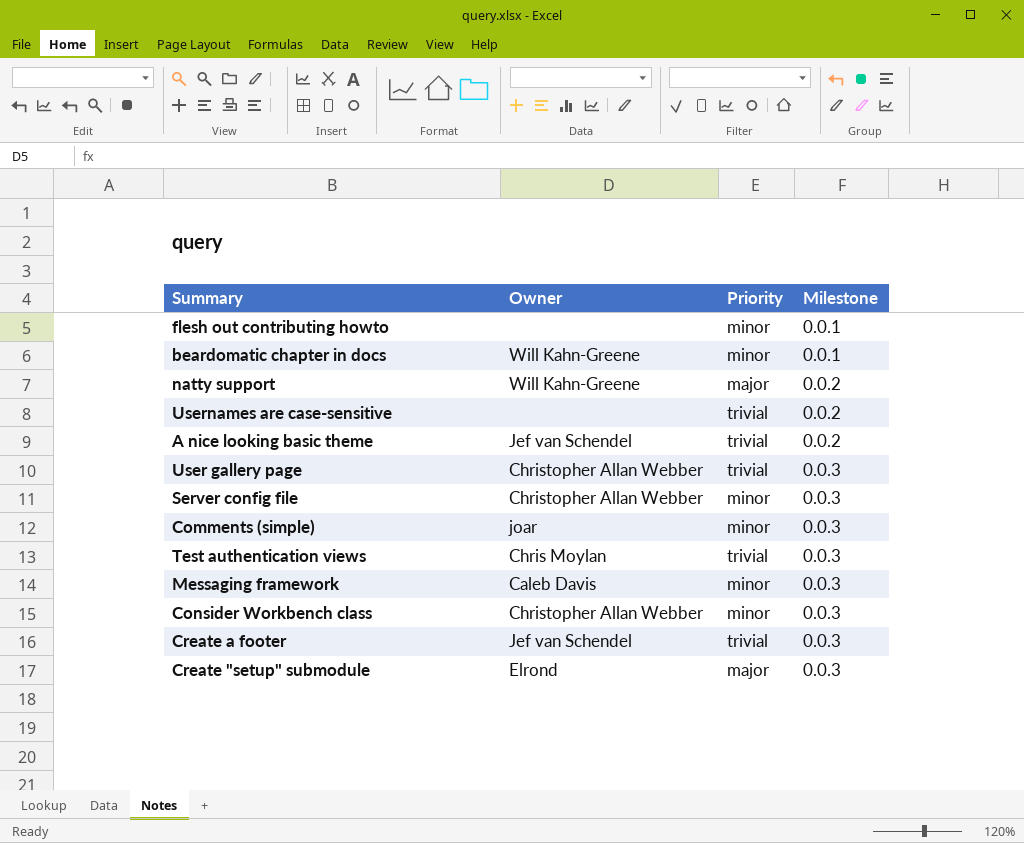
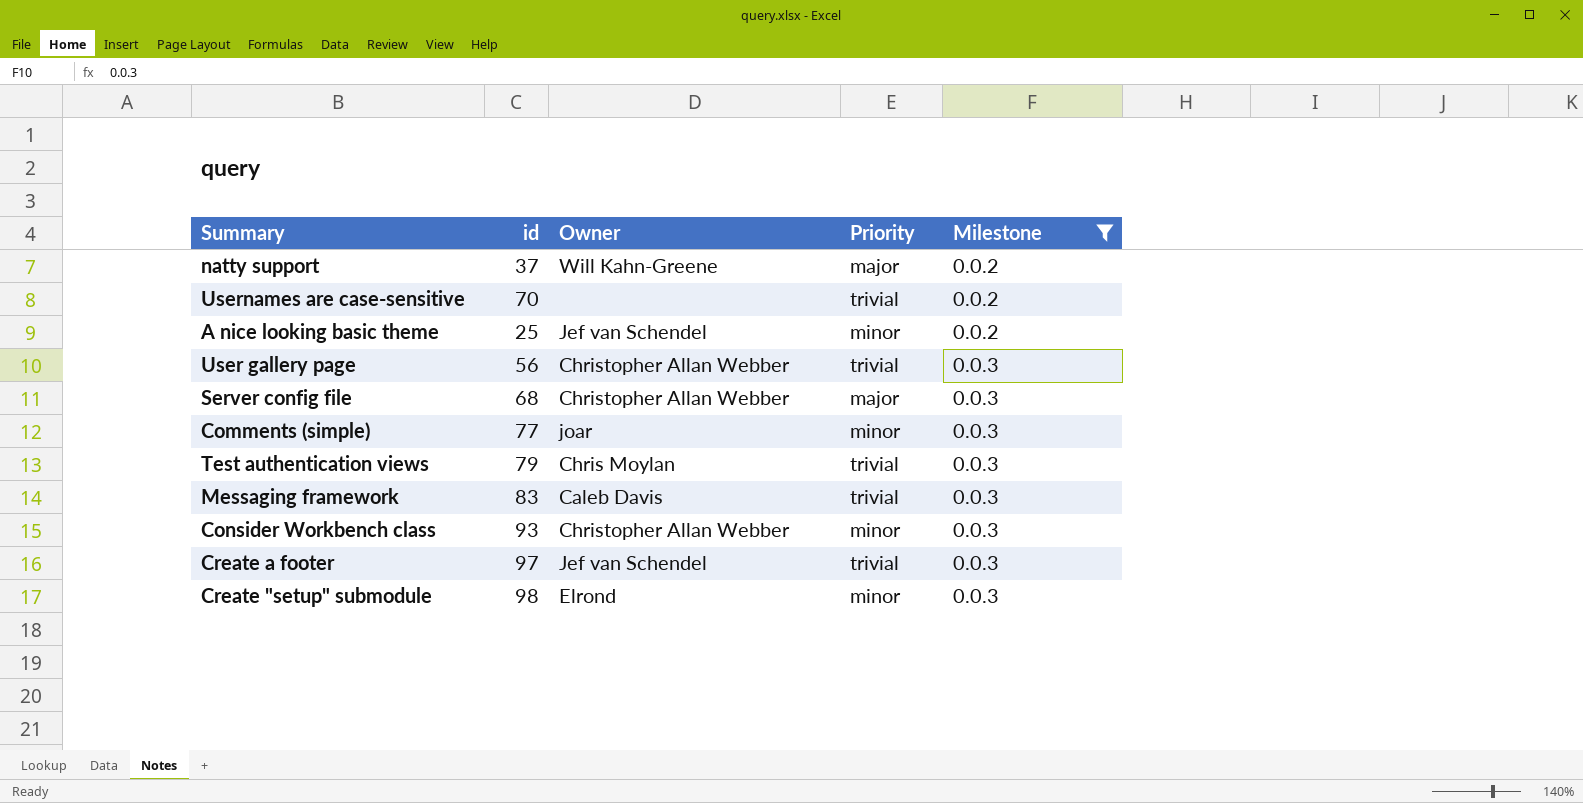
filter: none -> Milestone != 0.0.1
column id | position: none -> 2
A nice looking basic theme | Priority: trivial -> minor
Server config file | Priority: minor -> major
Messaging framework | Priority: minor -> trivial
Create "setup" submodule | Priority: major -> minor

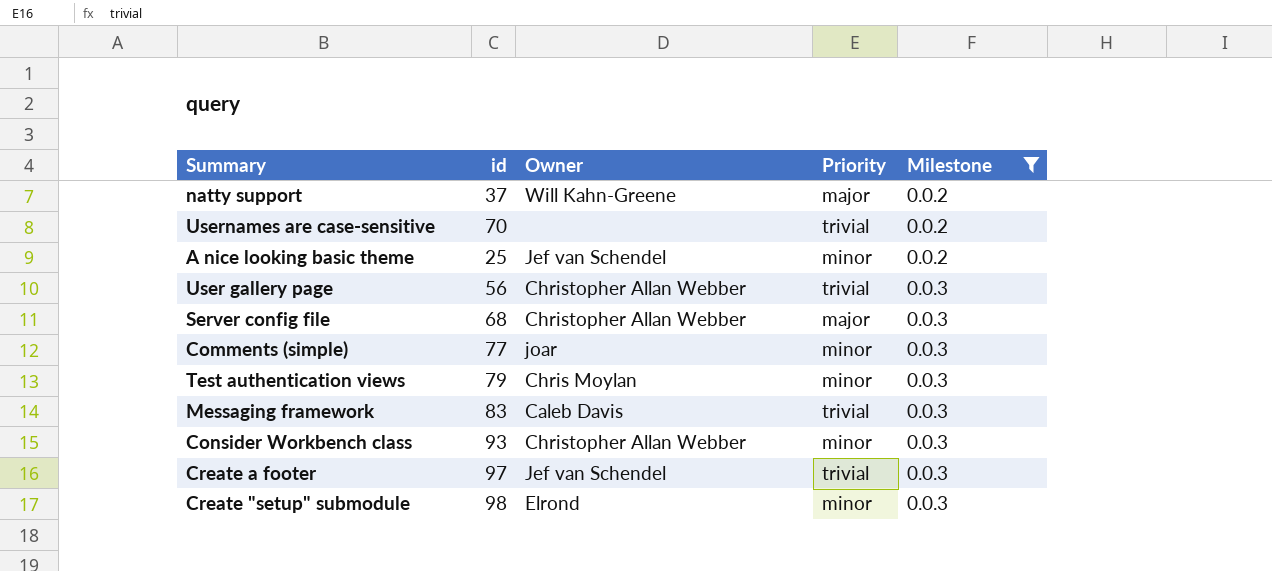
Test authentication views | Priority: trivial -> minor

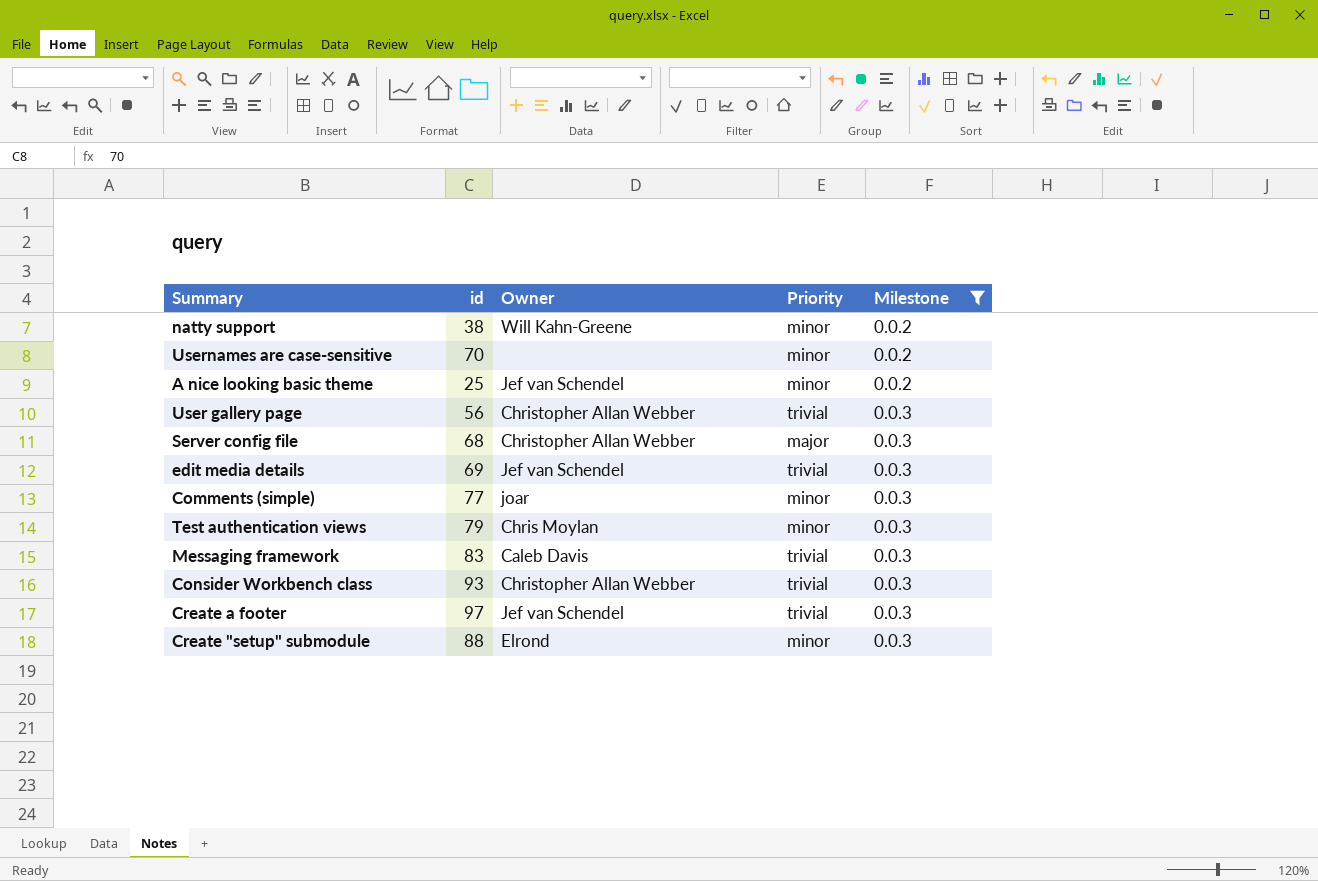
natty support | id: 37 -> 38
natty support | Priority: major -> minor
Usernames are case-sensitive | Priority: trivial -> minor
row edit media details: none -> 69 | Jef van Schendel | trivial | 0.0.3
Consider Workbench class | Priority: minor -> trivial
Create "setup" submodule | id: 98 -> 88

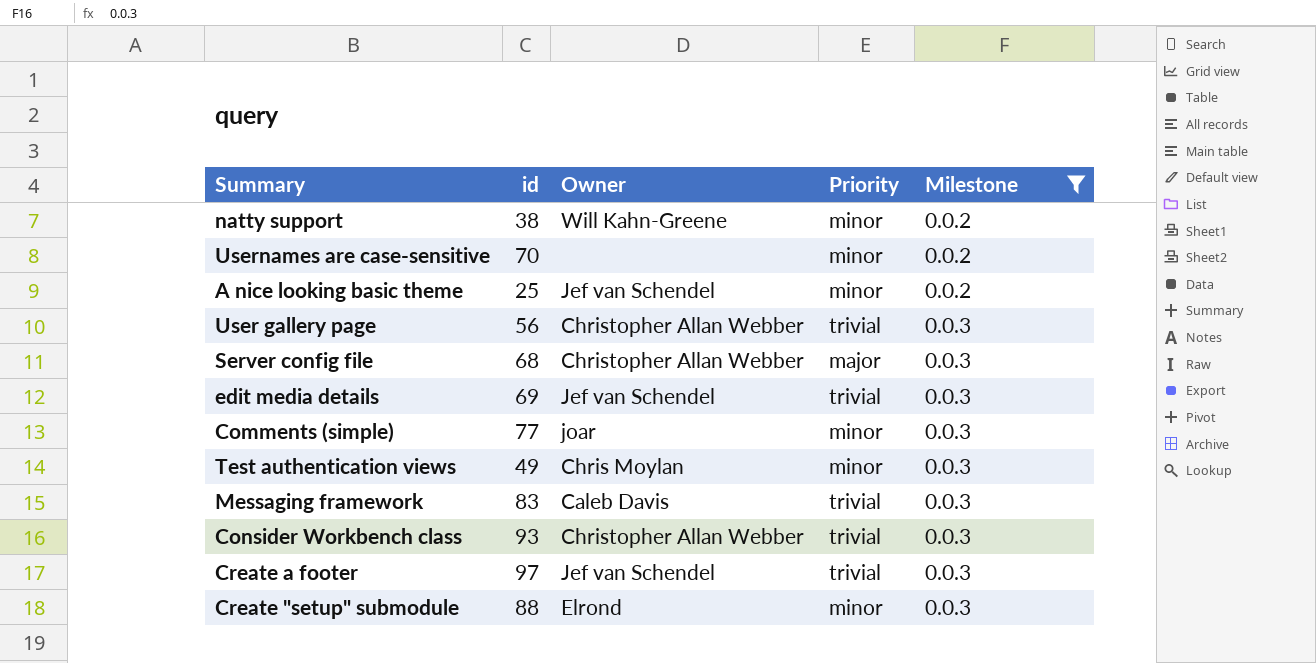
Test authentication views | id: 79 -> 49

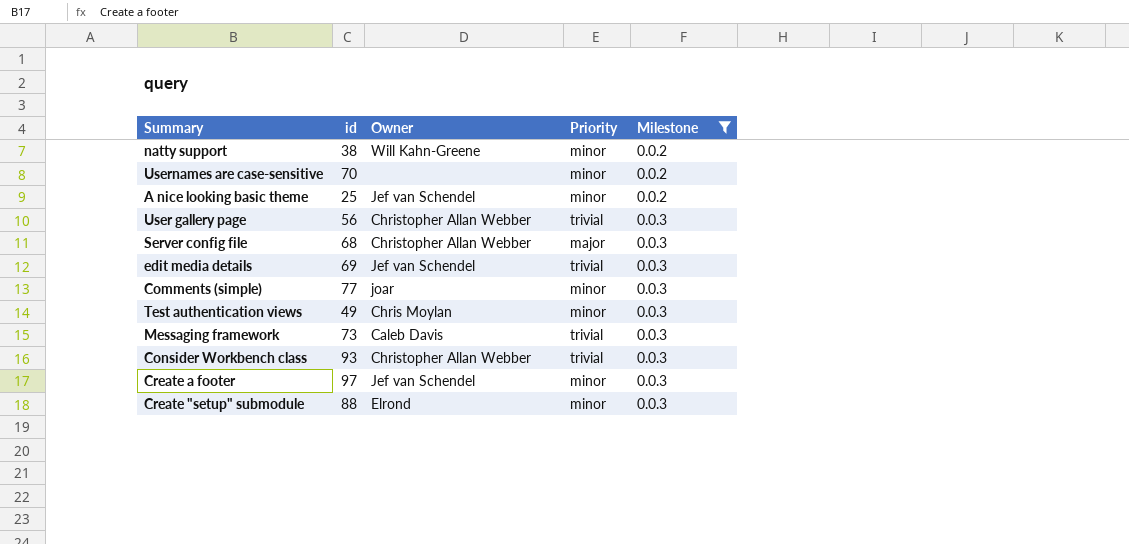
Messaging framework | id: 83 -> 73
Create a footer | Priority: trivial -> minor

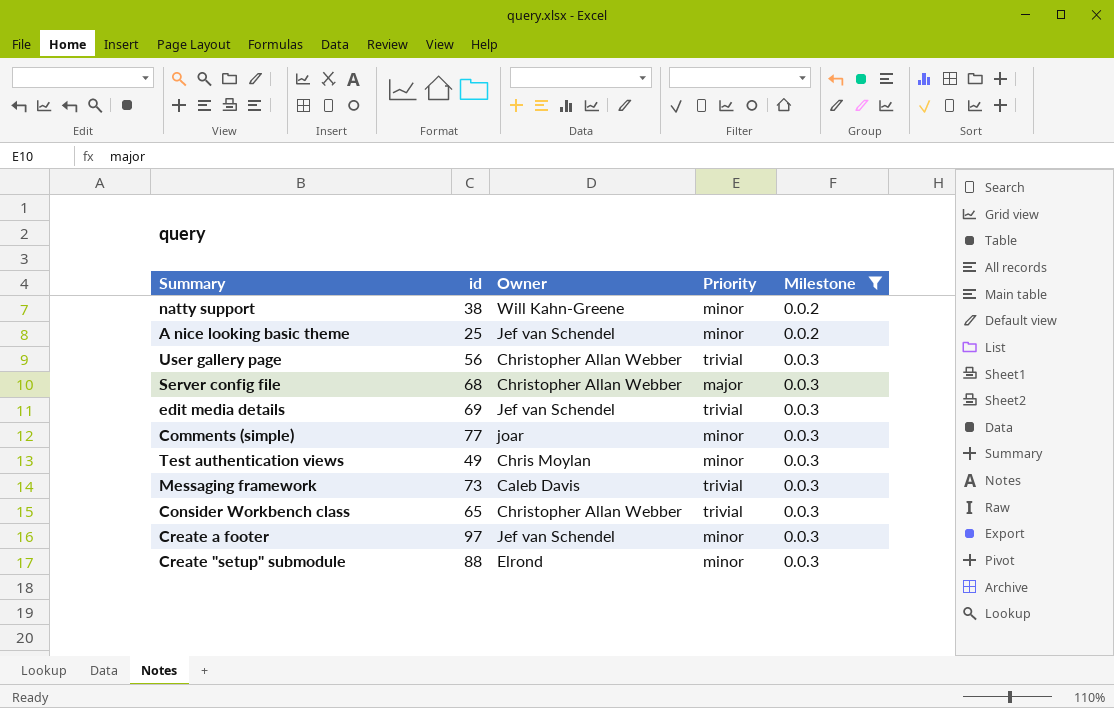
row Usernames are case-sensitive: 70 | none | minor | 0.0.2 -> none
Consider Workbench class | id: 93 -> 65

